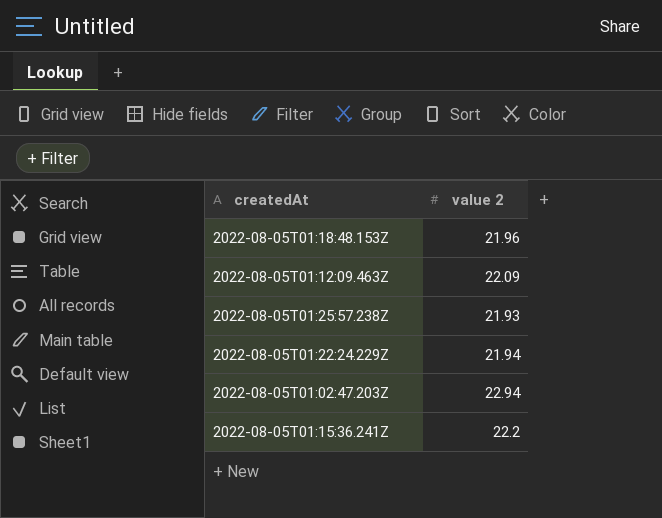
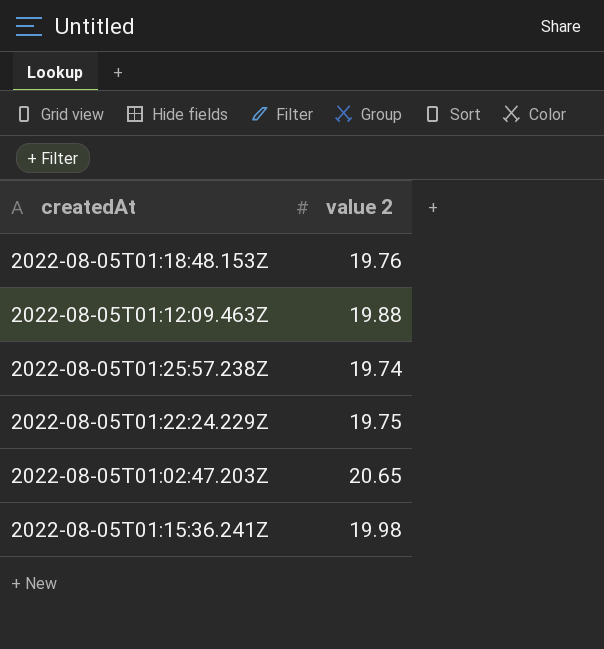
2022-08-05T01:18:48.153Z | value 2: 21.96 -> 19.76
2022-08-05T01:12:09.463Z | value 2: 22.09 -> 19.88
2022-08-05T01:25:57.238Z | value 2: 21.93 -> 19.74
2022-08-05T01:22:24.229Z | value 2: 21.94 -> 19.75
2022-08-05T01:02:47.203Z | value 2: 22.94 -> 20.65
2022-08-05T01:15:36.241Z | value 2: 22.2 -> 19.98

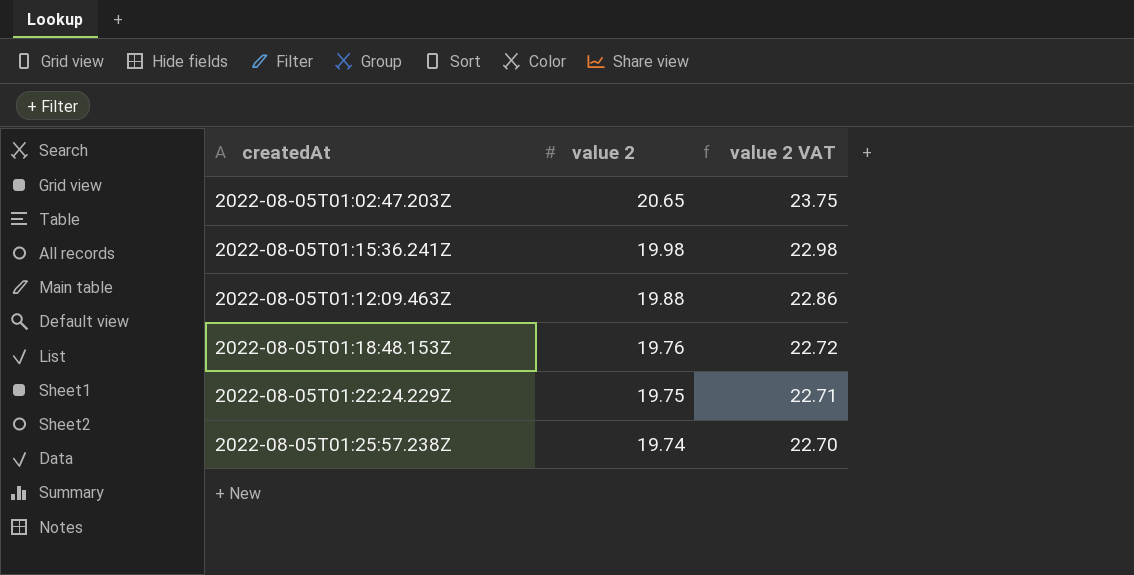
row order: none -> value 2 descending
column value 2 VAT | formula: none -> [value 2] * 1.15

